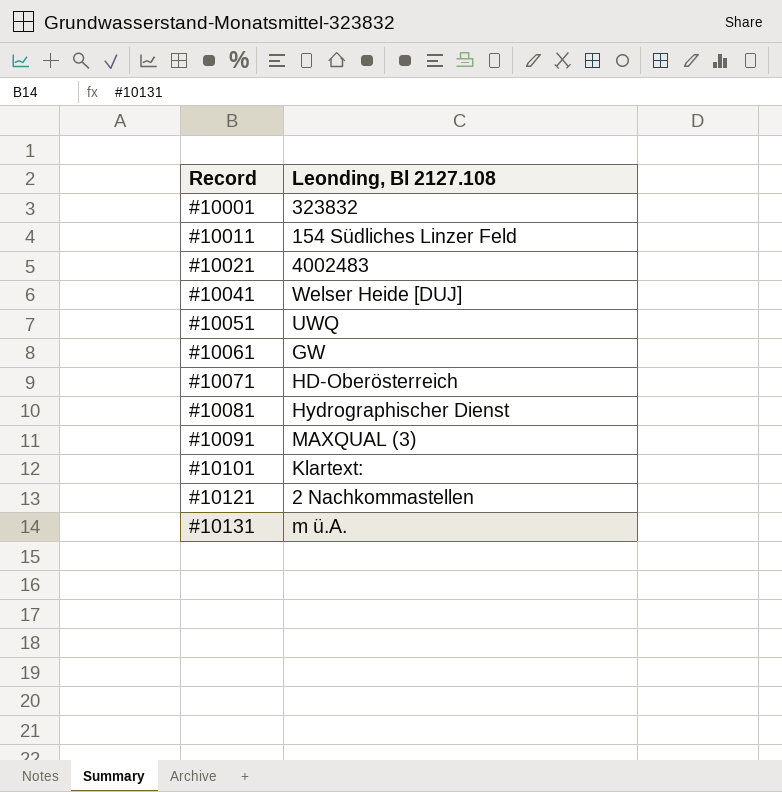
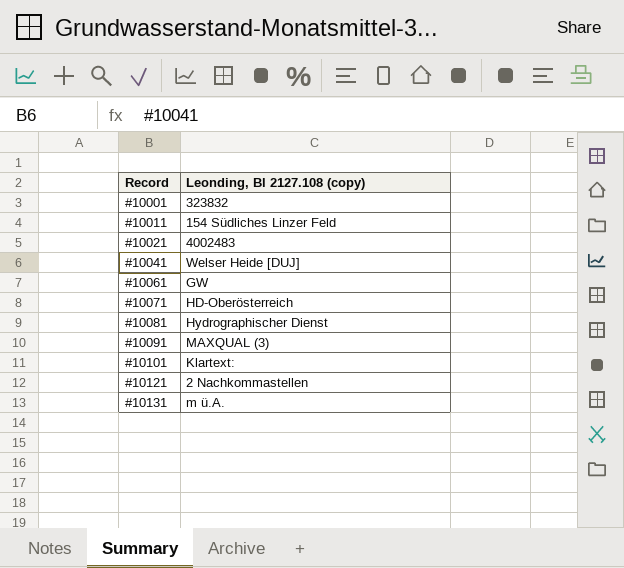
column name: Leonding, Bl 2127.108 -> Leonding, Bl 2127.108 (copy)
row #10051: UWQ -> none

